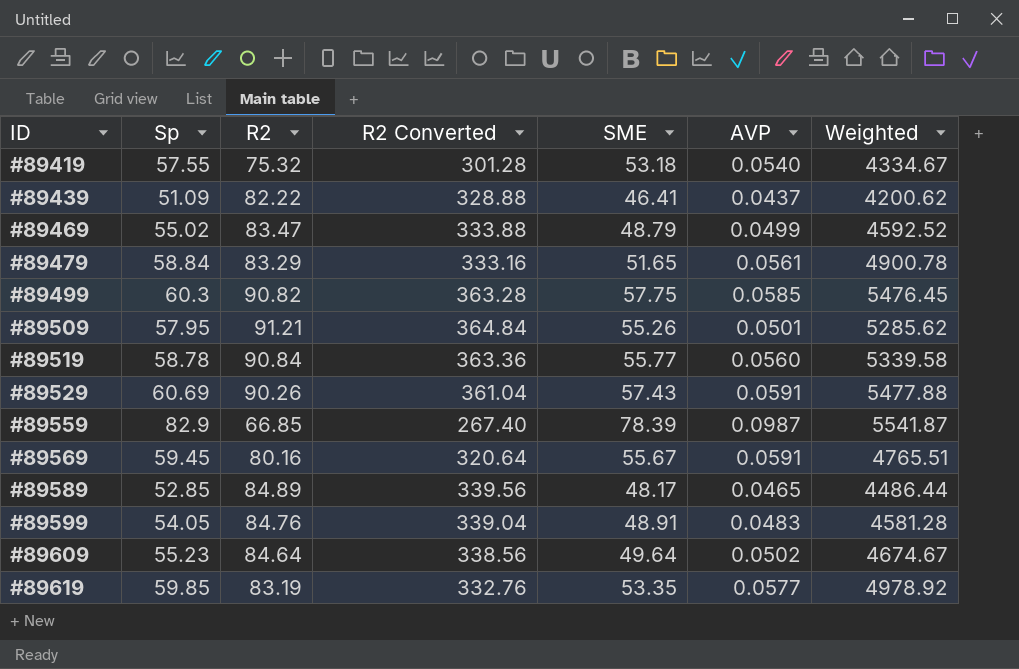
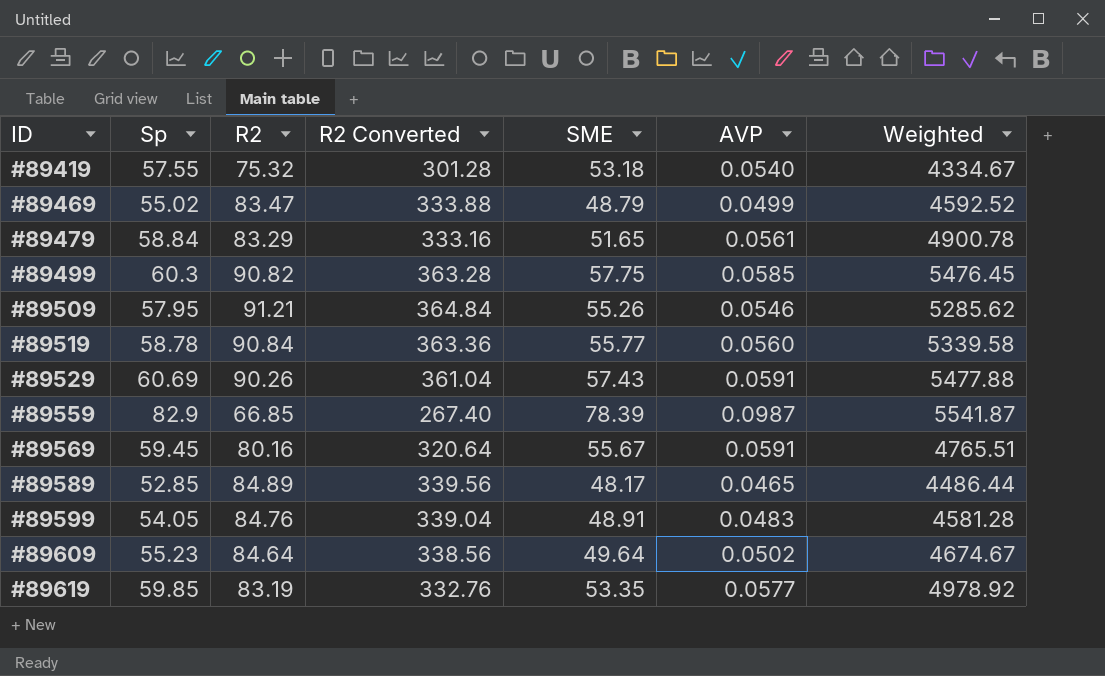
row #89439: 51.09 | 82.22 | 328.88 | 46.41 | 0.0437 | 4200.62 -> none
#89509 | AVP: 0.0501 -> 0.0546

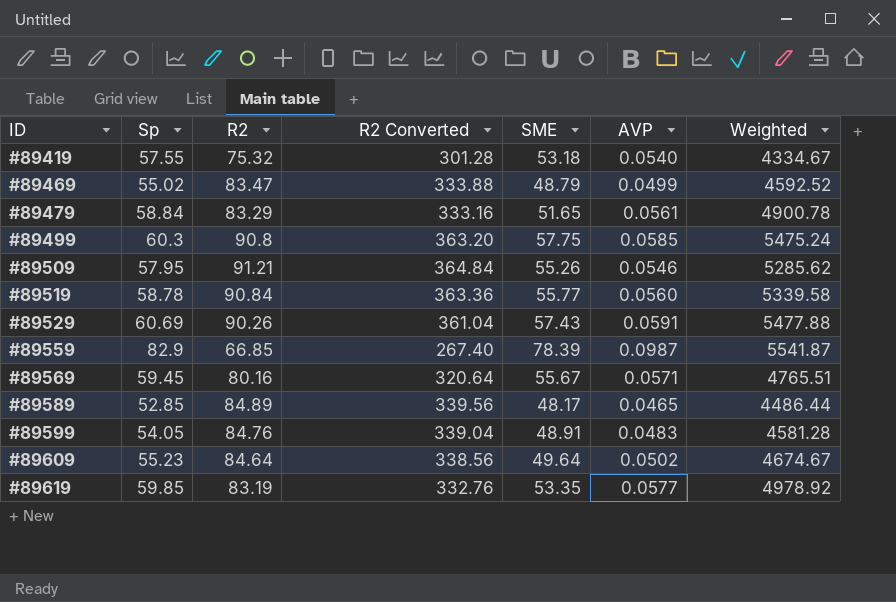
#89499 | R2: 90.82 -> 90.8
#89499 | R2 Converted: 363.28 -> 363.20
#89499 | Weighted: 5476.45 -> 5475.24
#89569 | AVP: 0.0591 -> 0.0571

